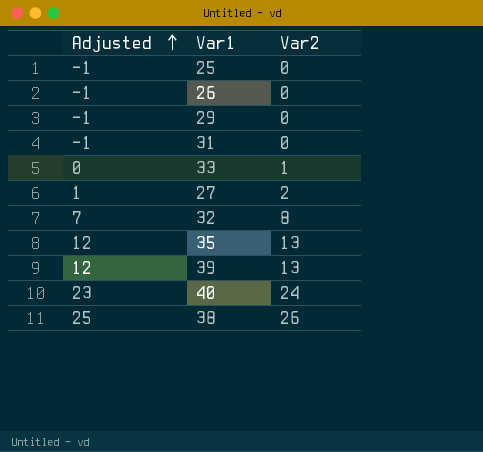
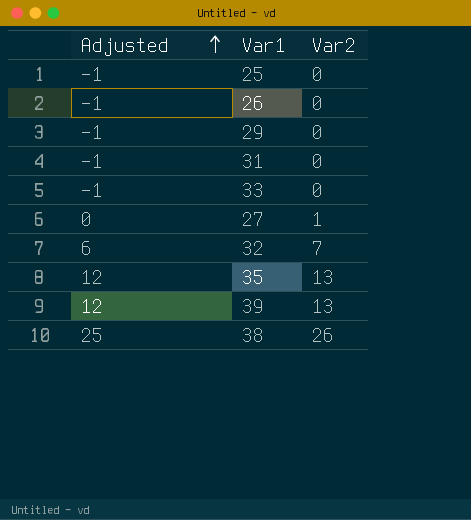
row 40: 23 | 24 -> none
33 | Adjusted: 0 -> -1
33 | Var2: 1 -> 0
27 | Adjusted: 1 -> 0
27 | Var2: 2 -> 1
32 | Adjusted: 7 -> 6
32 | Var2: 8 -> 7

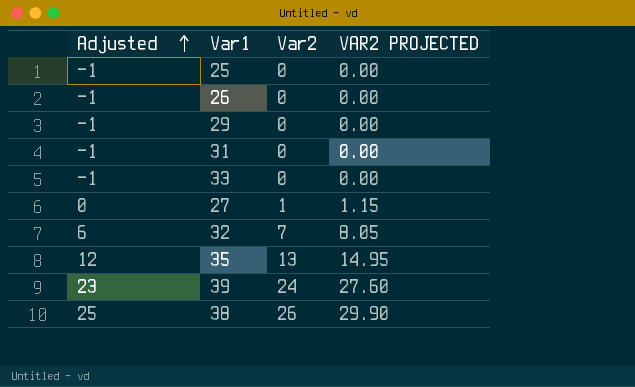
column VAR2 PROJECTED | formula: none -> [Var2] * 1.15
39 | Adjusted: 12 -> 23
39 | Var2: 13 -> 24

